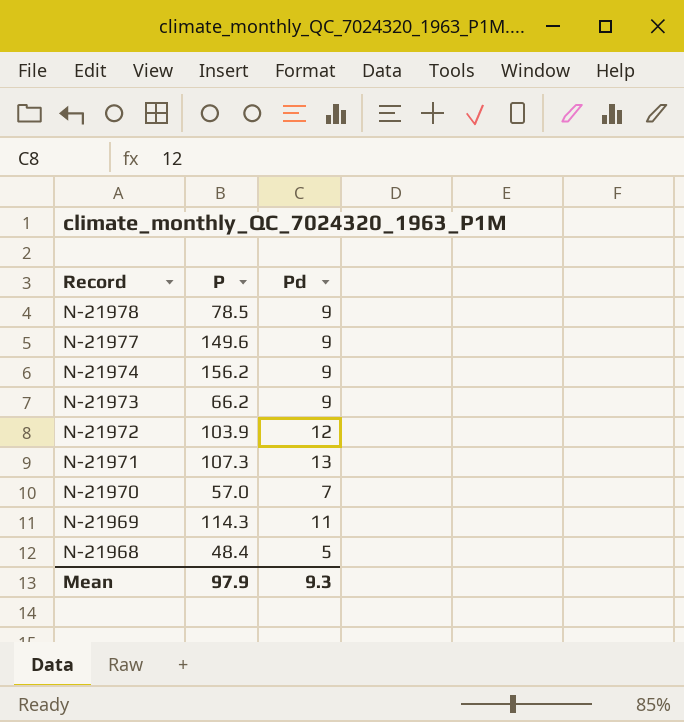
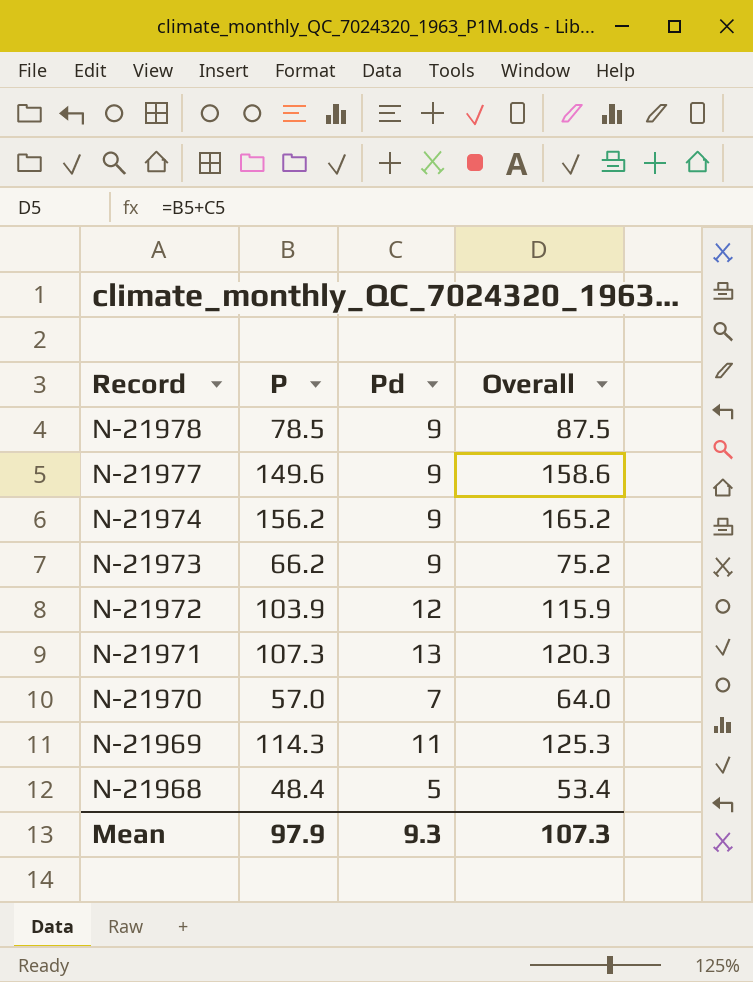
column Overall | formula: none -> [P] + [Pd]

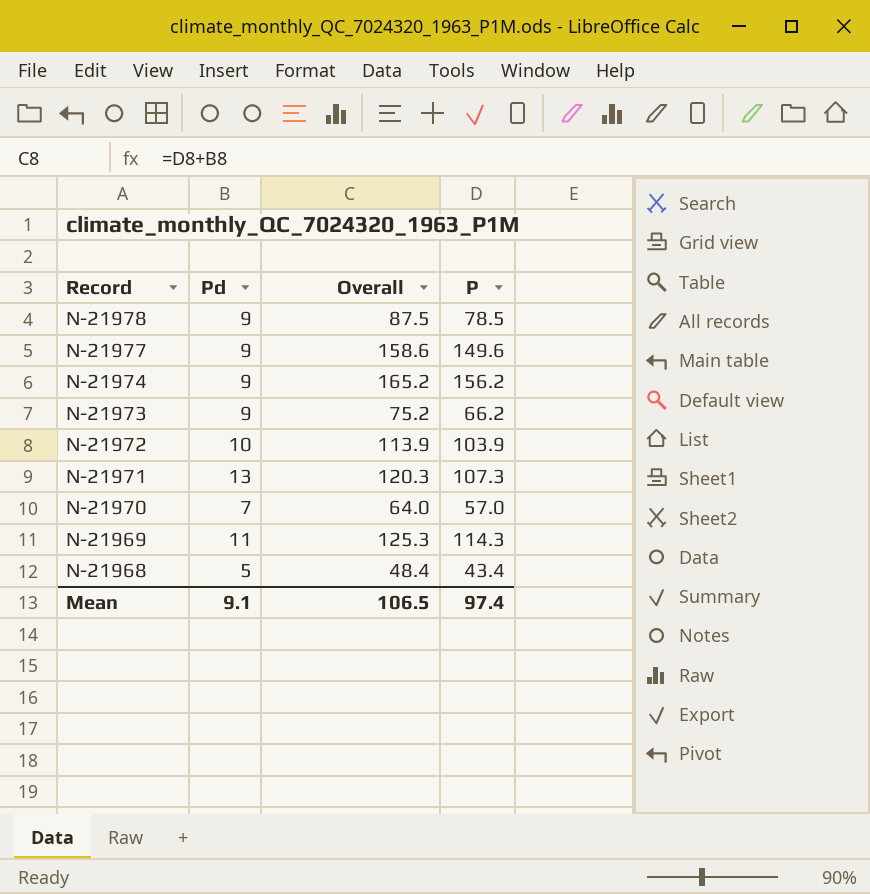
column P | position: 2 -> 4
N-21972 | Pd: 12 -> 10
N-21972 | Overall: 115.9 -> 113.9
N-21968 | Overall: 53.4 -> 48.4
N-21968 | P: 48.4 -> 43.4
Mean | Pd: 9.3 -> 9.1
Mean | Overall: 107.3 -> 106.5
Mean | P: 97.9 -> 97.4

